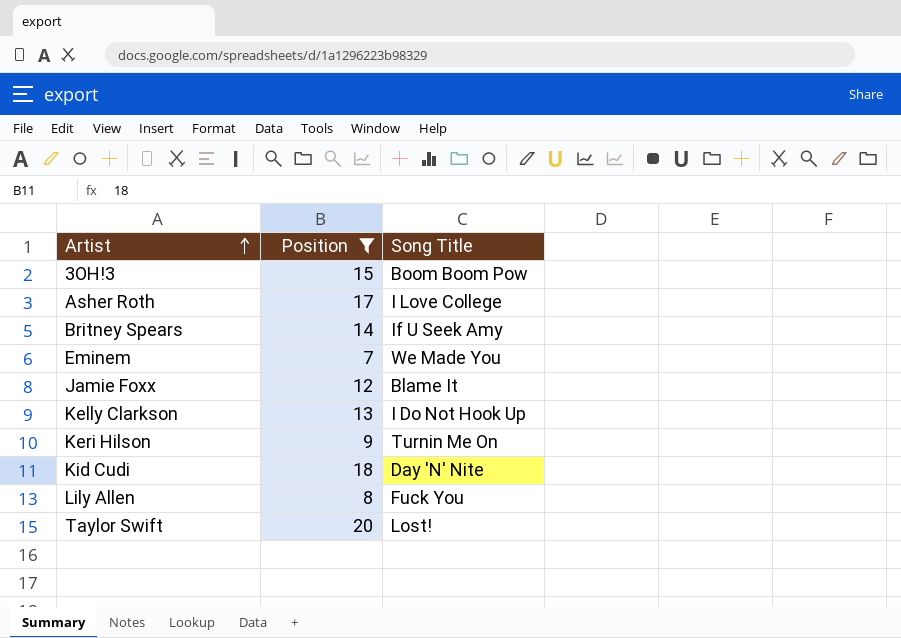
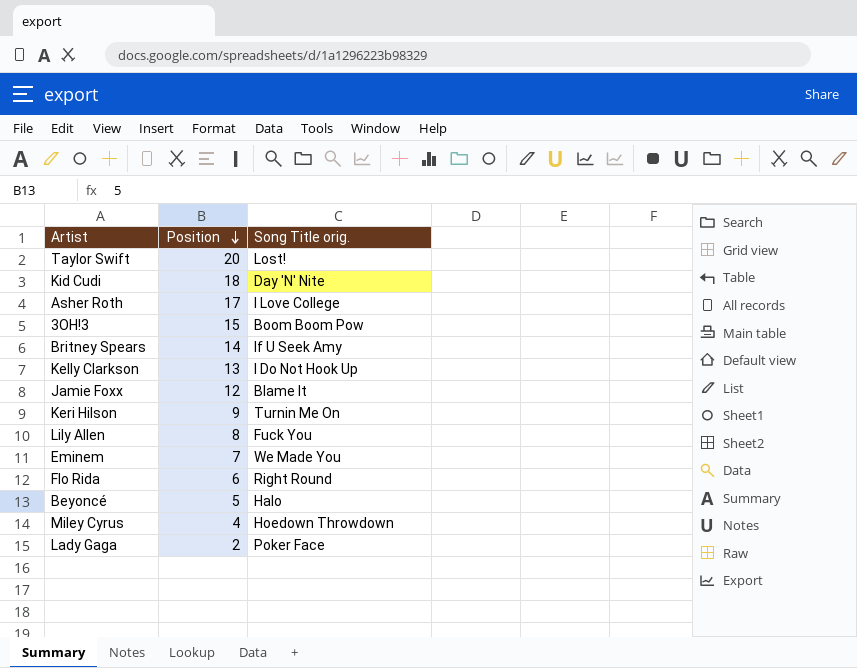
filter: Position >= 7 -> none
row order: Artist ascending -> Position descending
column name: Song Title -> Song Title orig.

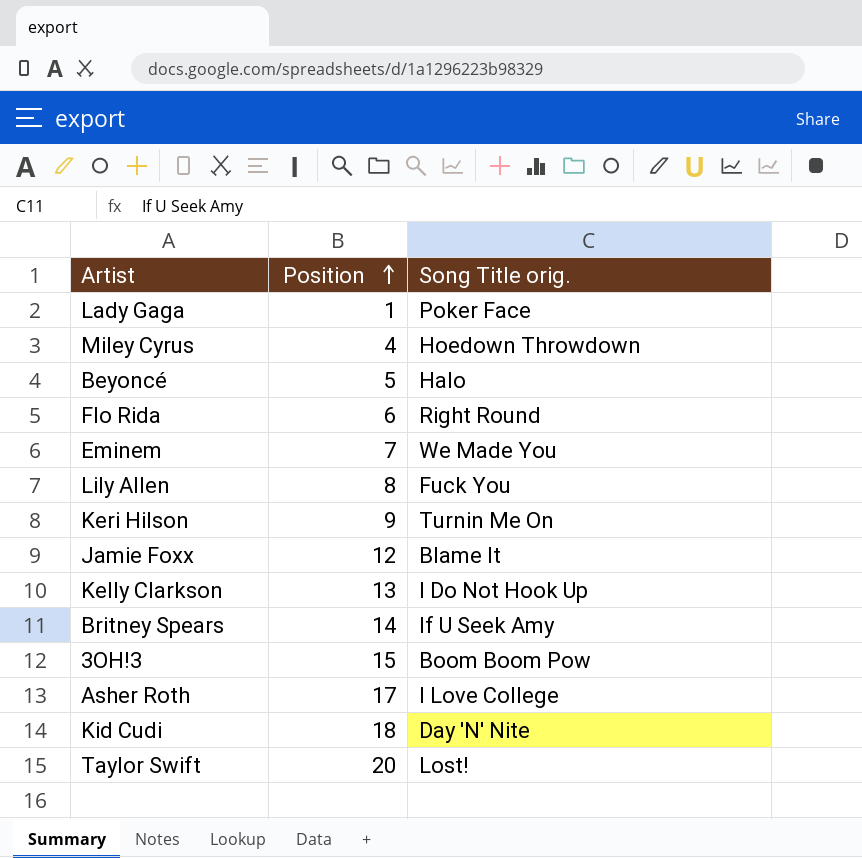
row order: Position descending -> Position ascending
Lady Gaga | Position: 2 -> 1

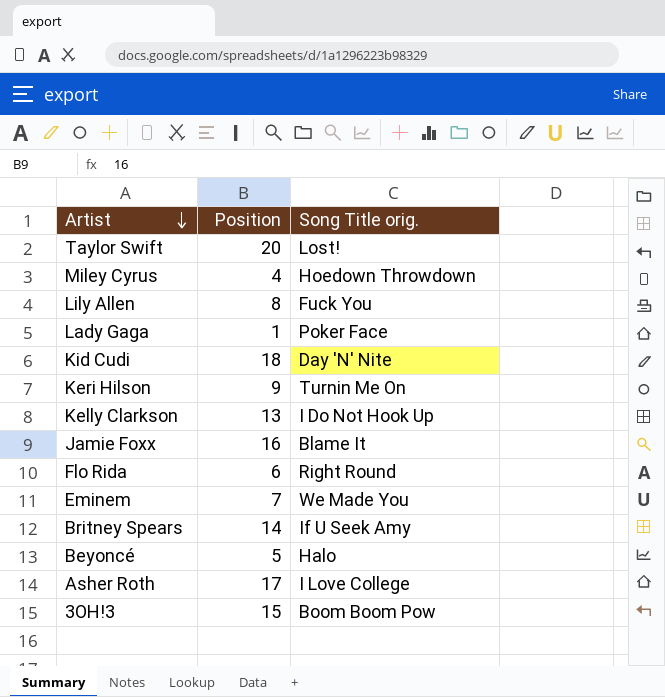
row order: Position ascending -> Artist descending
Jamie Foxx | Position: 12 -> 16

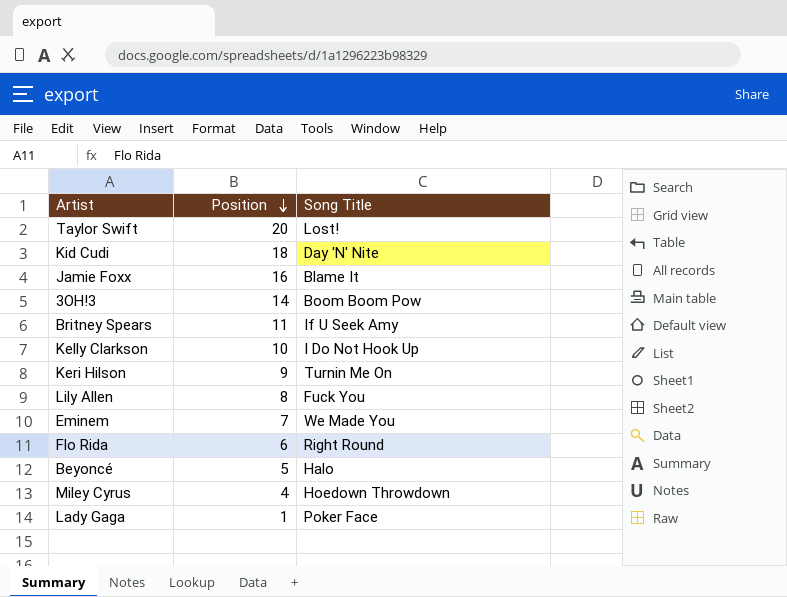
row order: Artist descending -> Position descending
column name: Song Title orig. -> Song Title
row Asher Roth: 17 | I Love College -> none
3OH!3 | Position: 15 -> 14
Britney Spears | Position: 14 -> 11
Kelly Clarkson | Position: 13 -> 10

